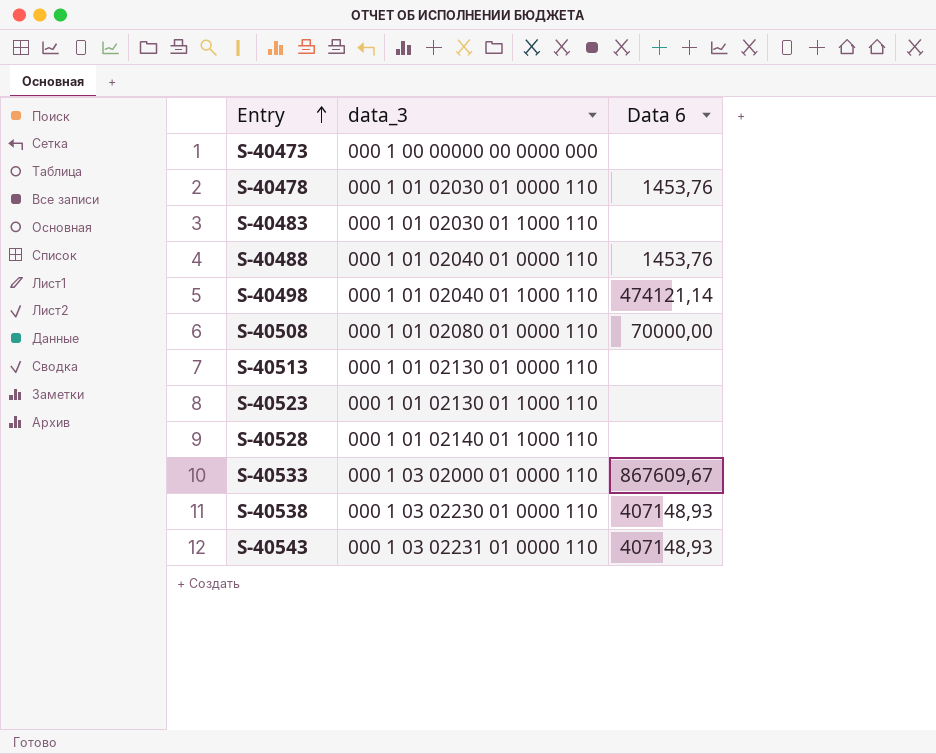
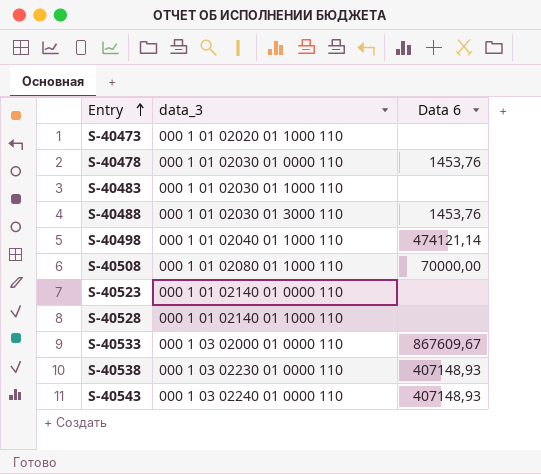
row S-40513: 000 1 01 02130 01 0000 110 | none -> none
S-40473 | data_3: 000 1 00 00000 00 0000 000 -> 000 1 01 02020 01 1000 110
S-40488 | data_3: 000 1 01 02040 01 0000 110 -> 000 1 01 02030 01 3000 110
S-40508 | data_3: 000 1 01 02080 01 0000 110 -> 000 1 01 02080 01 1000 110
S-40523 | data_3: 000 1 01 02130 01 1000 110 -> 000 1 01 02140 01 0000 110
S-40543 | data_3: 000 1 03 02231 01 0000 110 -> 000 1 03 02240 01 0000 110

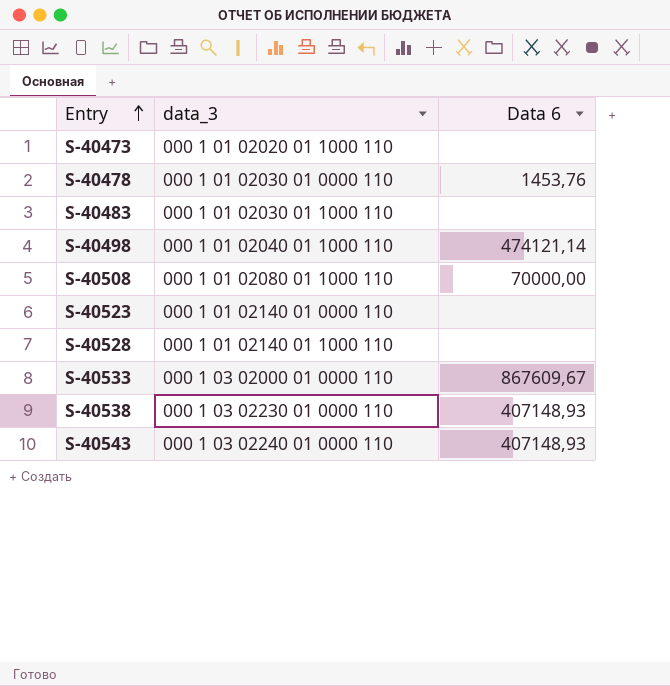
row S-40488: 000 1 01 02030 01 3000 110 | 1453,76 -> none

